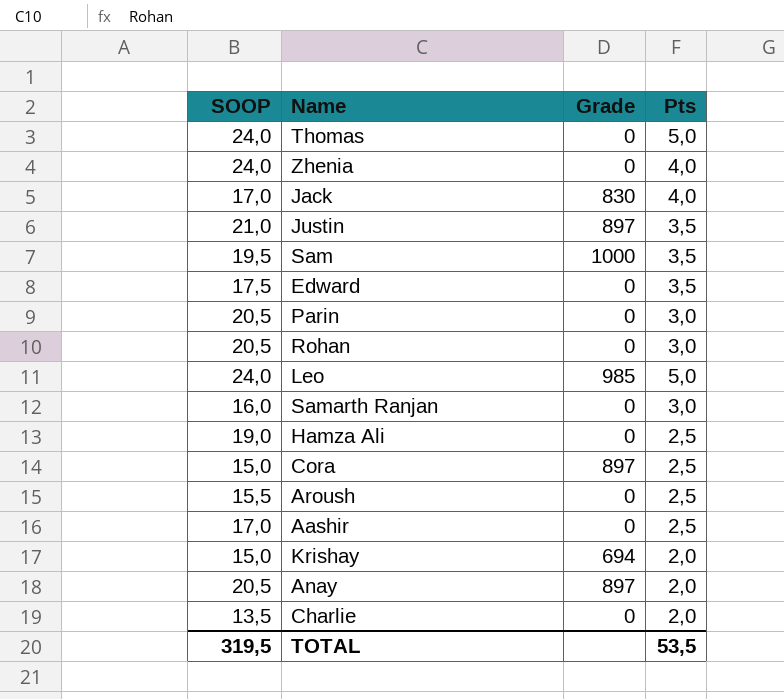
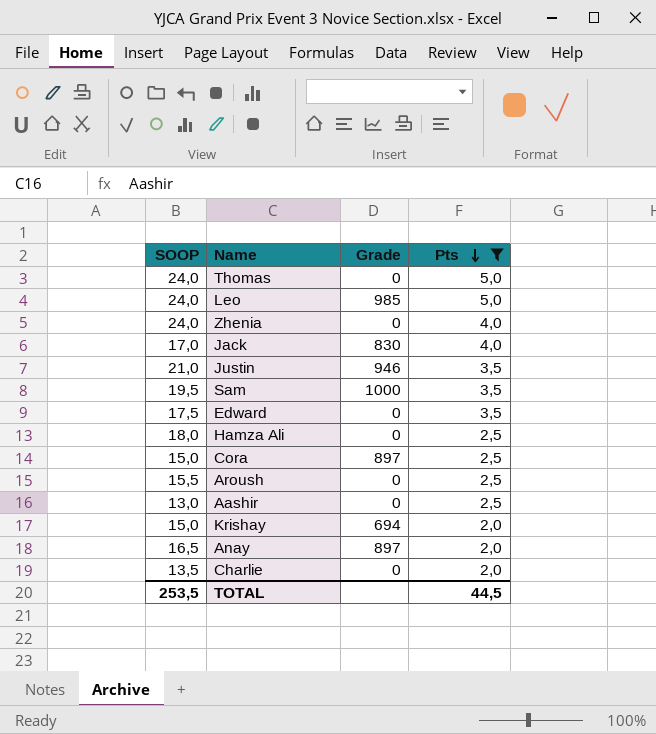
filter: none -> Pts != 3,0
row order: none -> Pts descending
Justin | Grade: 897 -> 946
Hamza Ali | SOOP: 19,0 -> 18,0
Aashir | SOOP: 17,0 -> 13,0
Anay | SOOP: 20,5 -> 16,5
TOTAL | SOOP: 319,5 -> 253,5
TOTAL | Pts: 53,5 -> 44,5

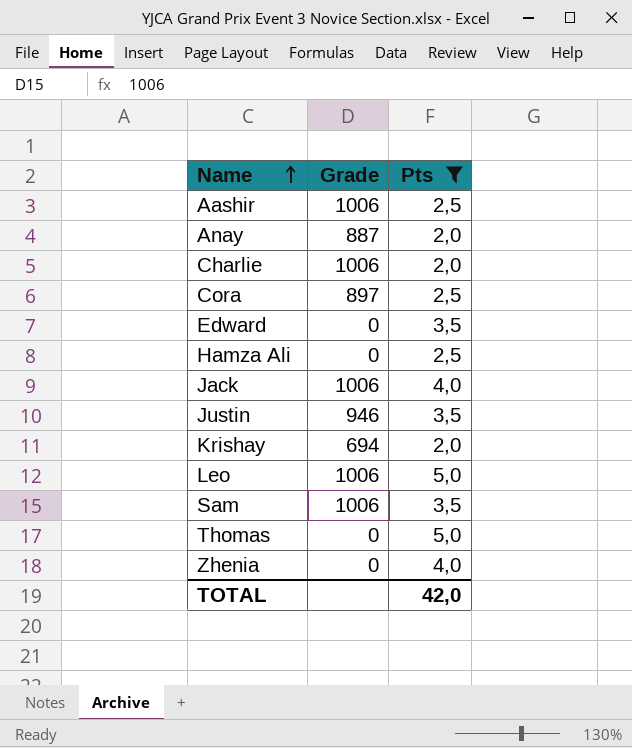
row order: Pts descending -> Name ascending
column SOOP | position: 1 -> none
row Aroush: 15,5 | 0 | 2,5 -> none
Aashir | Grade: 0 -> 1006
Anay | Grade: 897 -> 887
Charlie | Grade: 0 -> 1006
Jack | Grade: 830 -> 1006
Leo | Grade: 985 -> 1006
Sam | Grade: 1000 -> 1006
TOTAL | Pts: 44,5 -> 42,0

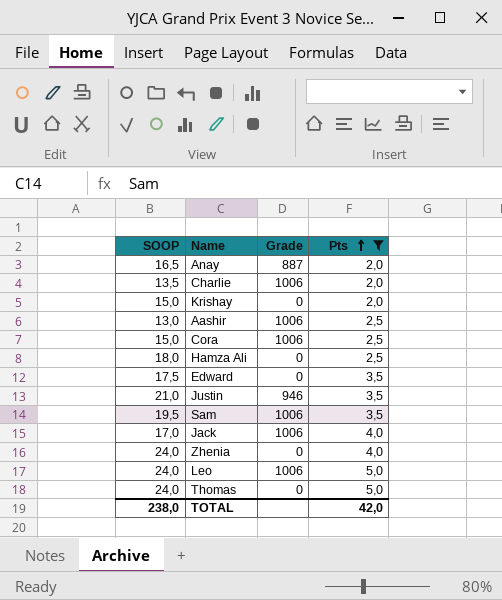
row order: Name ascending -> Pts ascending
column SOOP | position: none -> 1
Krishay | Grade: 694 -> 0
Cora | Grade: 897 -> 1006

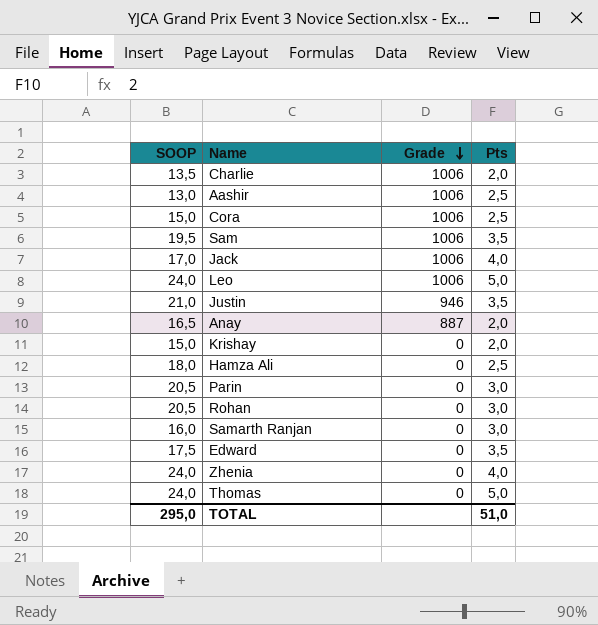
filter: Pts != 3,0 -> none
row order: Pts ascending -> Grade descending
TOTAL | SOOP: 238,0 -> 295,0
TOTAL | Pts: 42,0 -> 51,0

